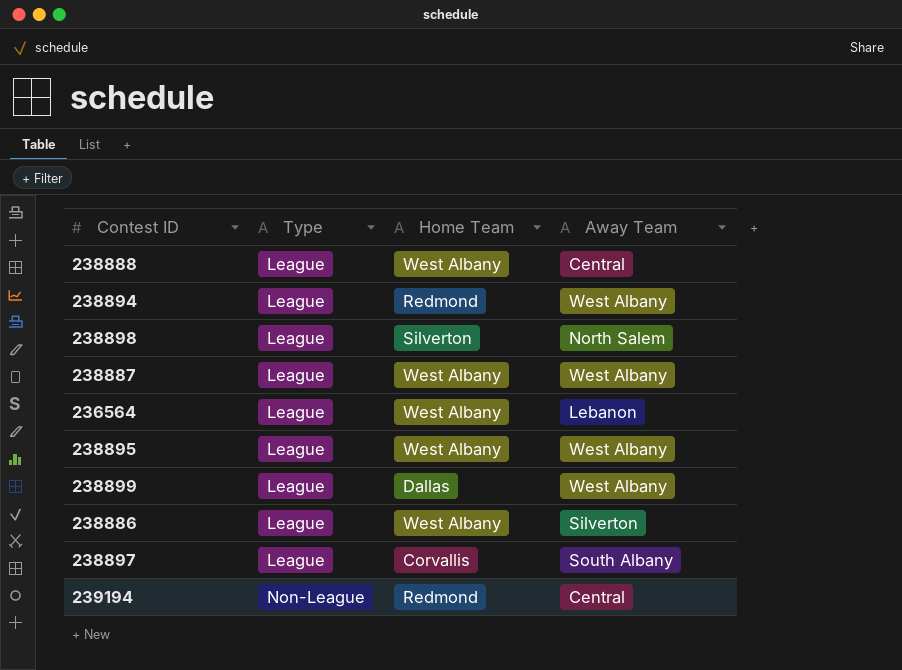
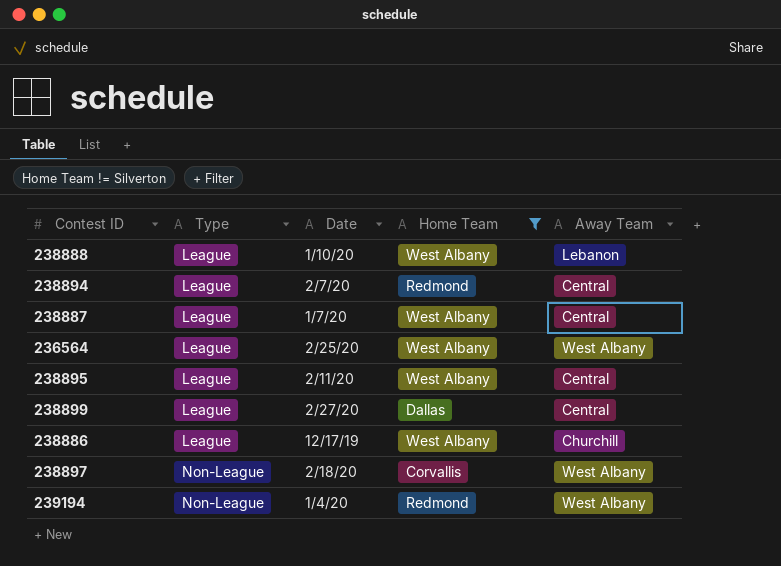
filter: none -> Home Team != Silverton
column Date | position: none -> 3
238888 | Away Team: Central -> Lebanon
238894 | Away Team: West Albany -> Central
238887 | Away Team: West Albany -> Central
236564 | Away Team: Lebanon -> West Albany
238895 | Away Team: West Albany -> Central
238899 | Away Team: West Albany -> Central
238886 | Away Team: Silverton -> Churchill
238897 | Type: League -> Non-League
238897 | Away Team: South Albany -> West Albany
239194 | Away Team: Central -> West Albany

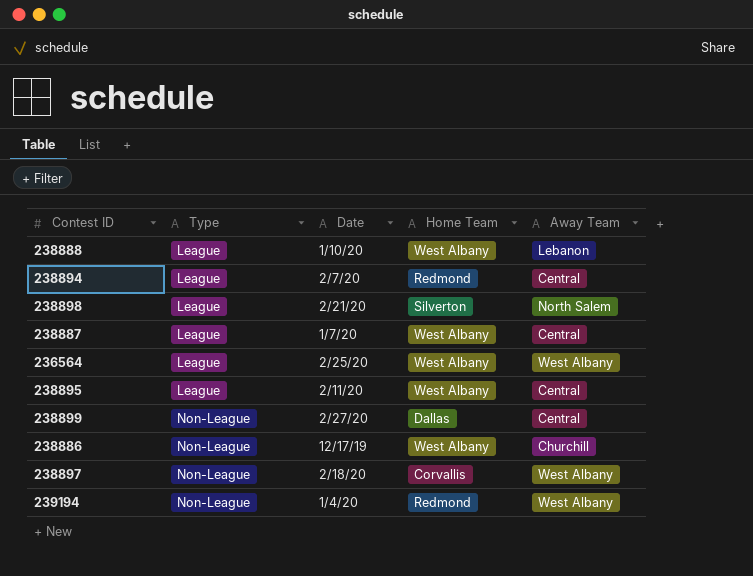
filter: Home Team != Silverton -> none
238899 | Type: League -> Non-League
238886 | Type: League -> Non-League

